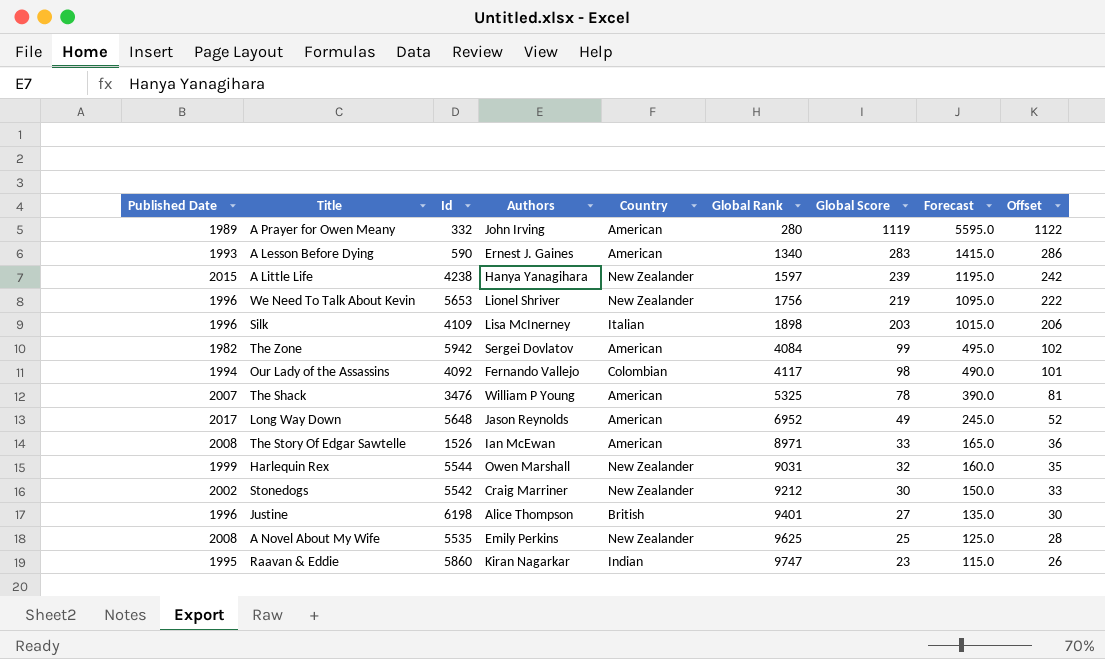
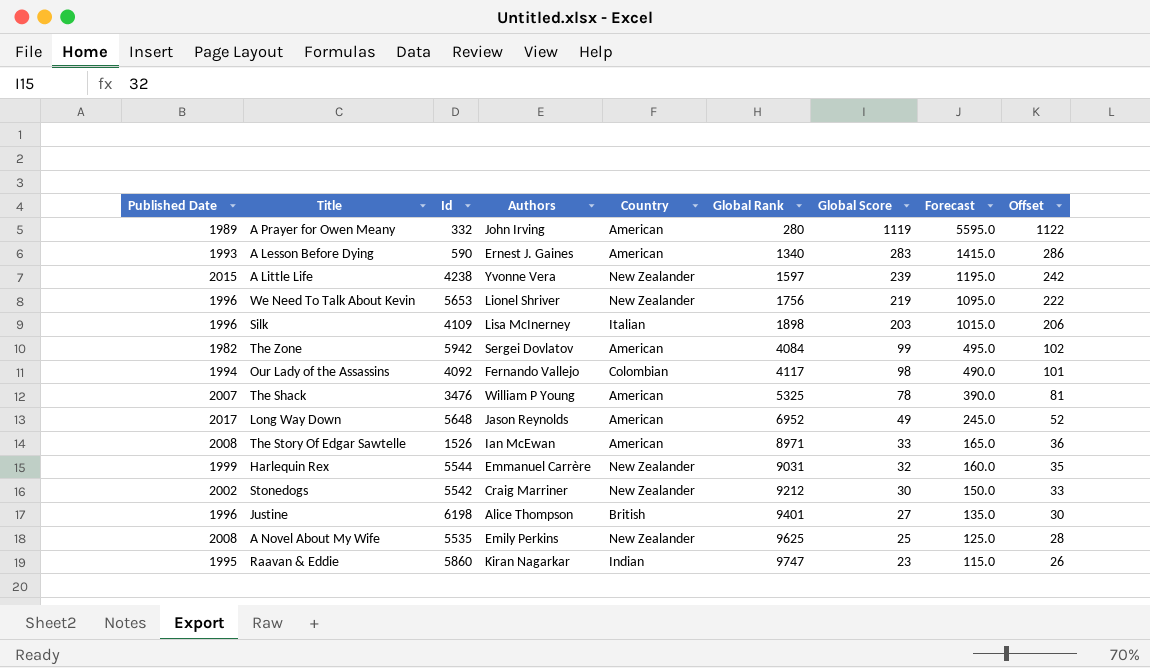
A Little Life | Authors: Hanya Yanagihara -> Yvonne Vera
Harlequin Rex | Authors: Owen Marshall -> Emmanuel Carrère

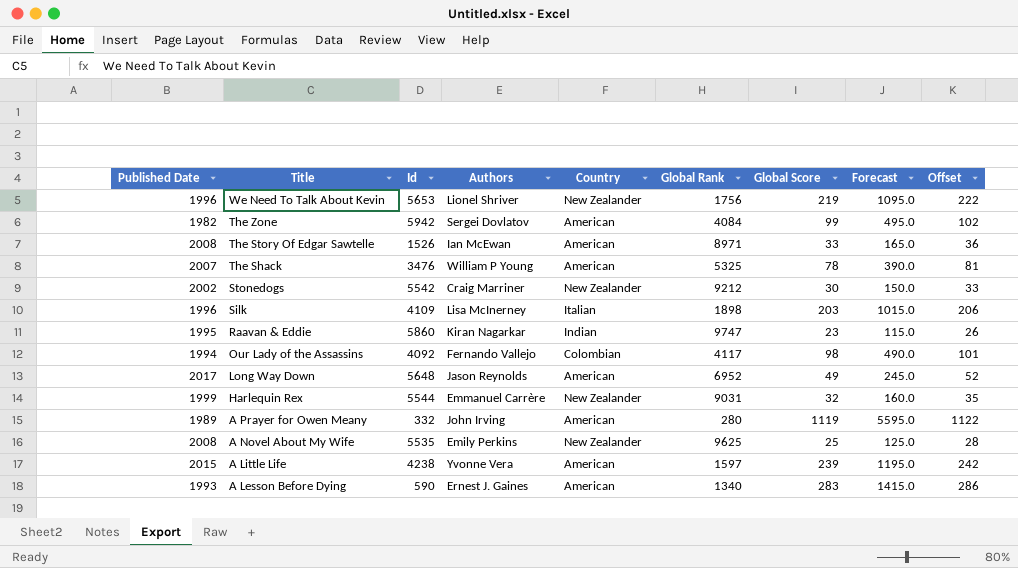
row order: Global Rank ascending -> Title descending
row Justine: 1996 | 6198 | Alice Thompson | British | 9401 | 27 | 135.0 | 30 -> none
A Little Life | Country: New Zealander -> American

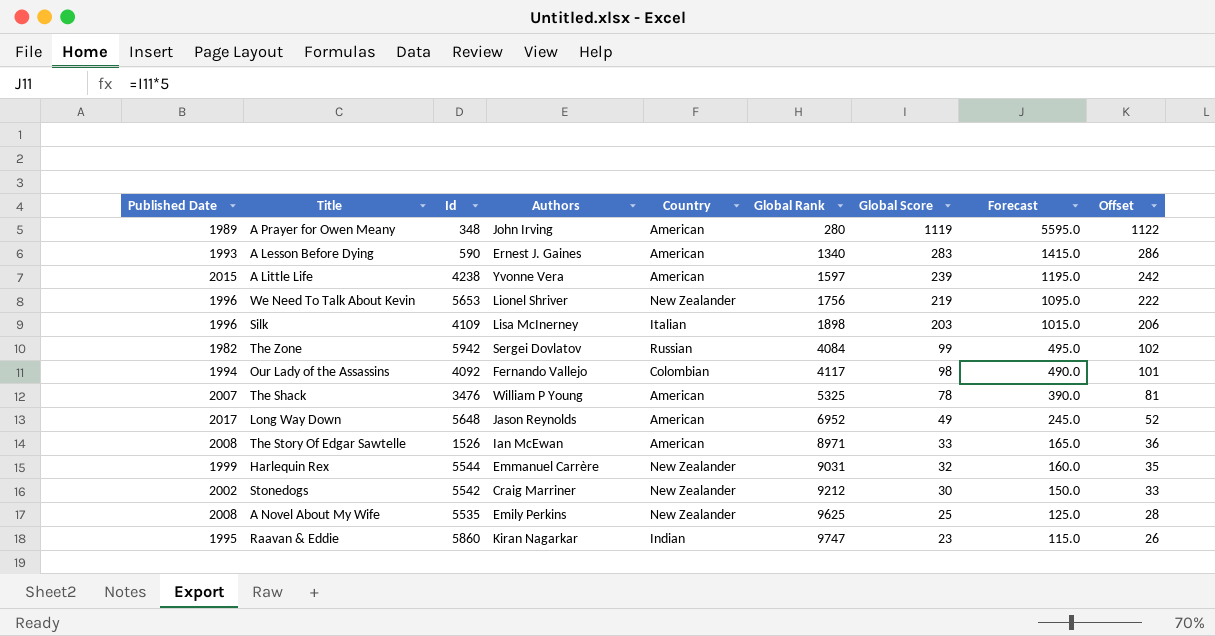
row order: Title descending -> Global Rank ascending
A Prayer for Owen Meany | Id: 332 -> 348
The Zone | Country: American -> Russian

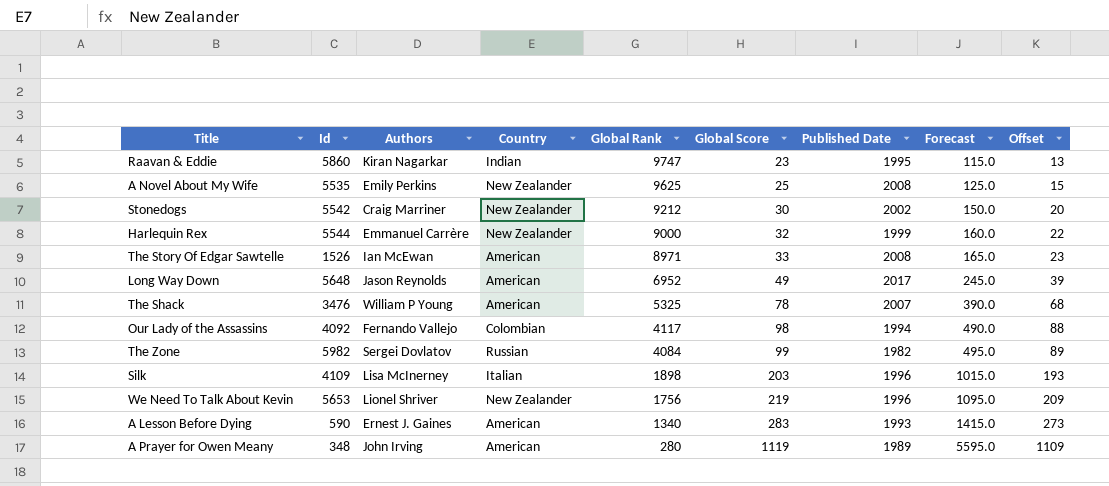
row order: Global Rank ascending -> Global Rank descending
column Published Date | position: 1 -> 7
column Offset | formula: [Global Score] + 3 -> [Global Score] - 10
row A Little Life: 2015 | 4238 | Yvonne Vera | American | 1597 | 239 | 1195.0 | 242 -> none
Harlequin Rex | Global Rank: 9031 -> 9000
The Zone | Id: 5942 -> 5982

